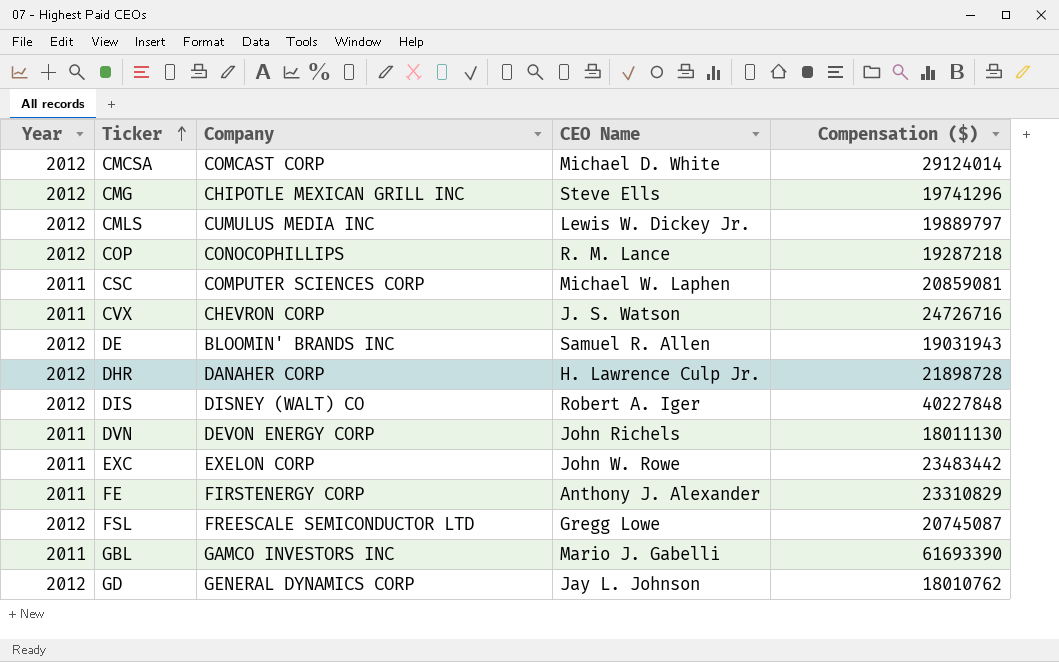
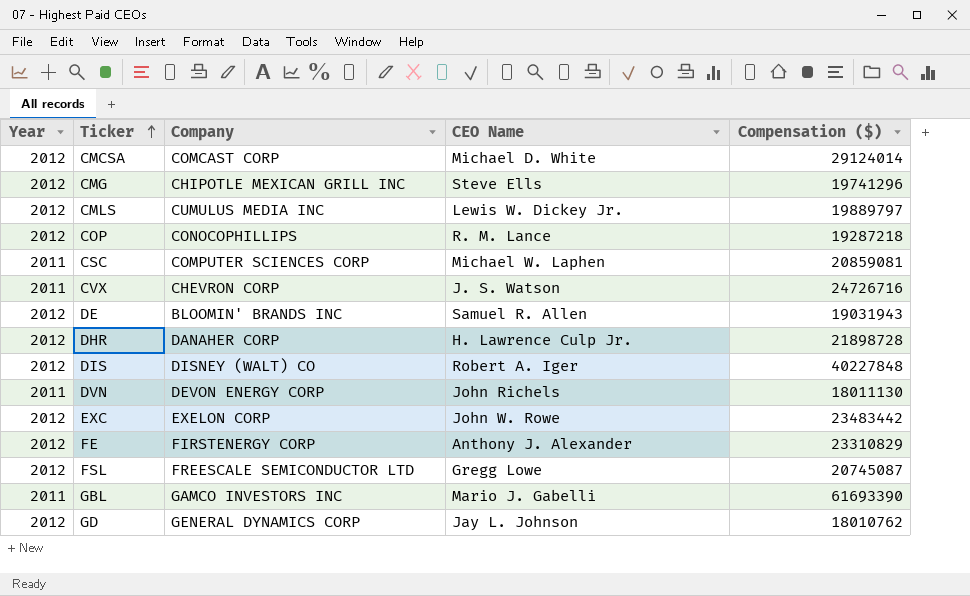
EXC | Year: 2011 -> 2012
FE | Year: 2011 -> 2012

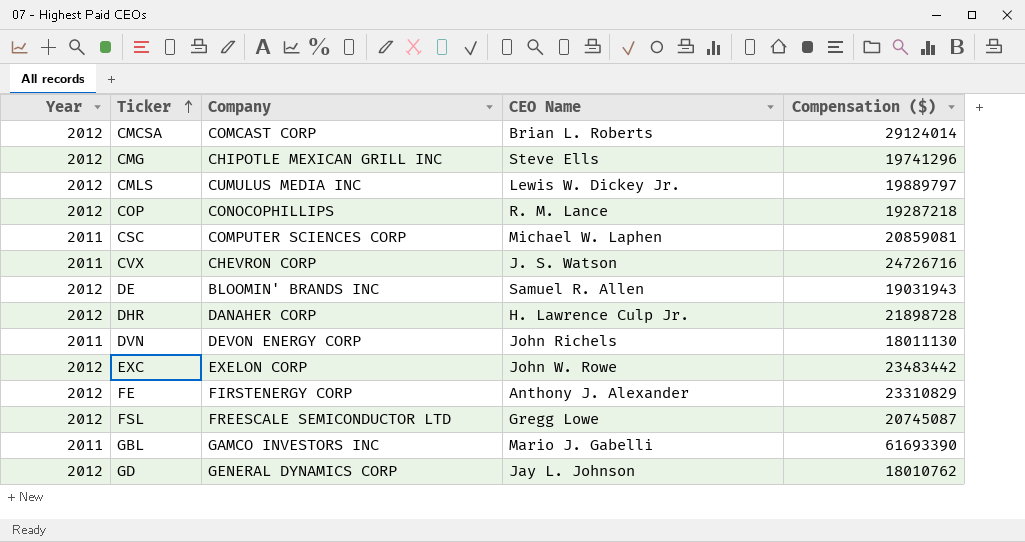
row DIS: 2012 | DISNEY (WALT) CO | Robert A. Iger | 40227848 -> none
CMCSA | CEO Name: Michael D. White -> Brian L. Roberts

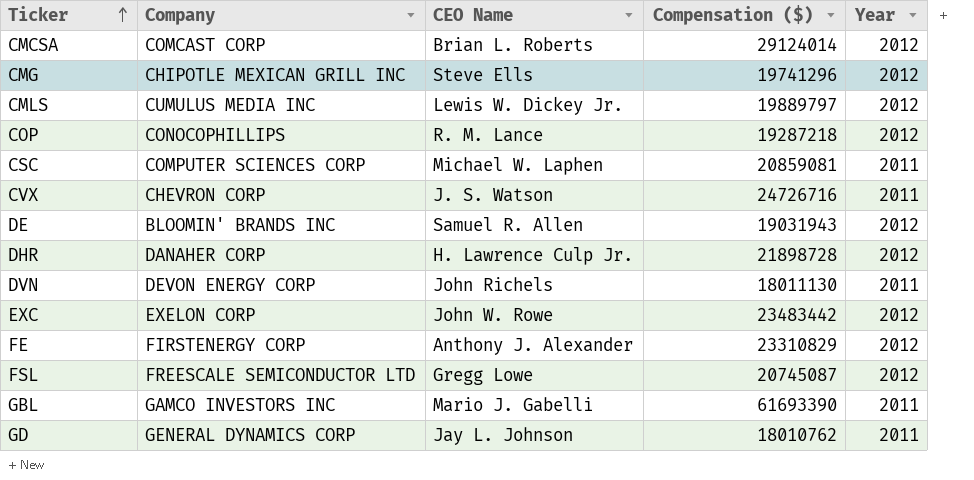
column Year | position: 1 -> 5
GD | Year: 2012 -> 2011

